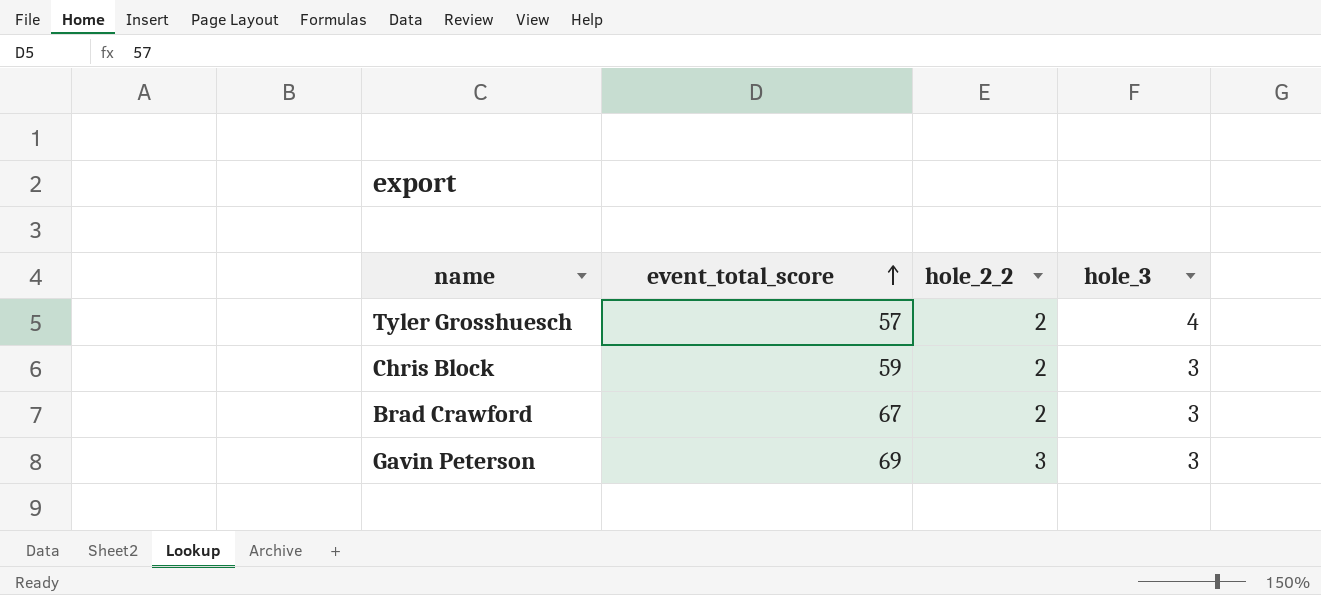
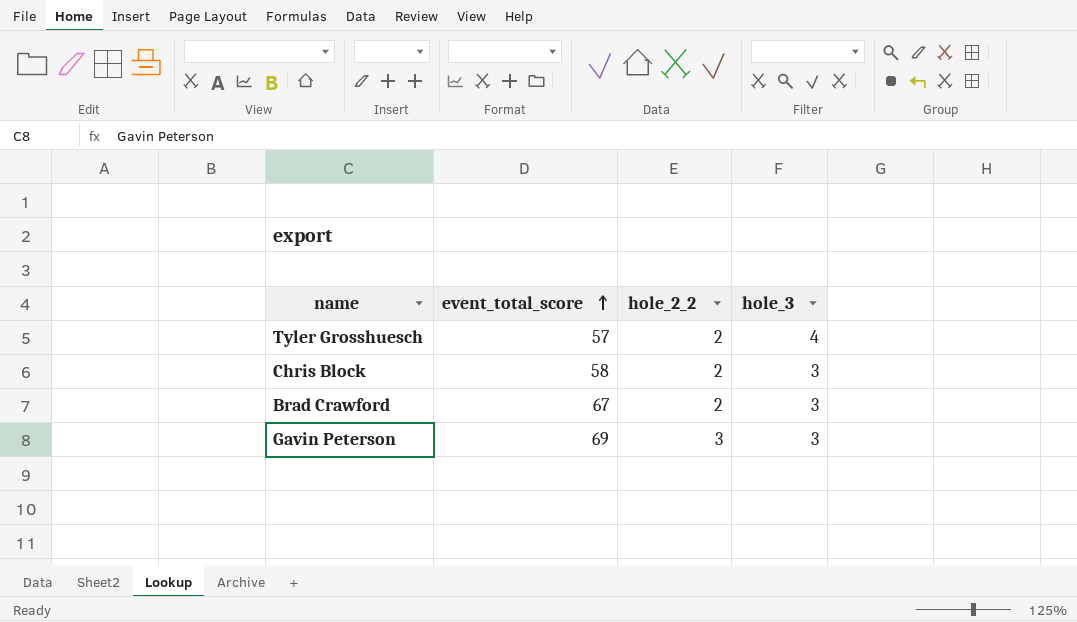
Chris Block | event_total_score: 59 -> 58

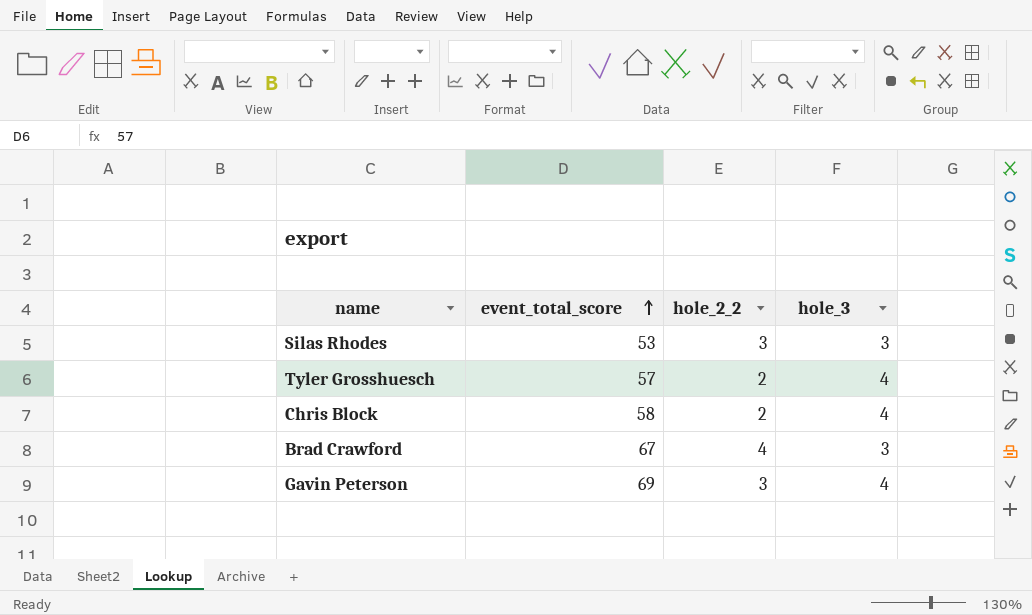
row Silas Rhodes: none -> 53 | 3 | 3
Chris Block | hole_3: 3 -> 4
Brad Crawford | hole_2_2: 2 -> 4
Gavin Peterson | hole_3: 3 -> 4

